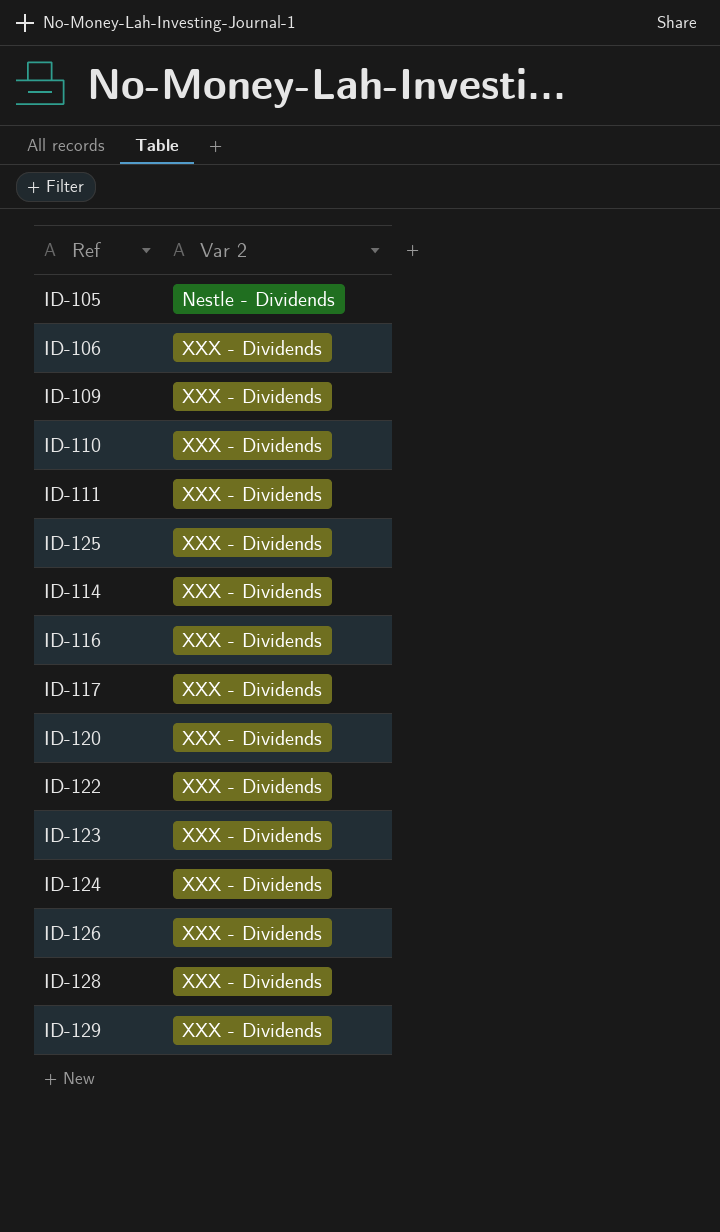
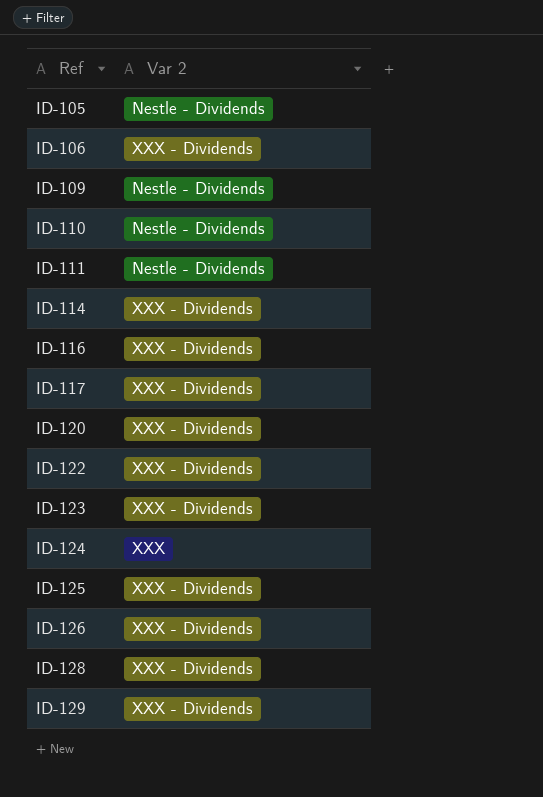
row order: Var 2 ascending -> Ref ascending
ID-109 | Var 2: XXX - Dividends -> Nestle - Dividends
ID-110 | Var 2: XXX - Dividends -> Nestle - Dividends
ID-111 | Var 2: XXX - Dividends -> Nestle - Dividends
ID-124 | Var 2: XXX - Dividends -> XXX

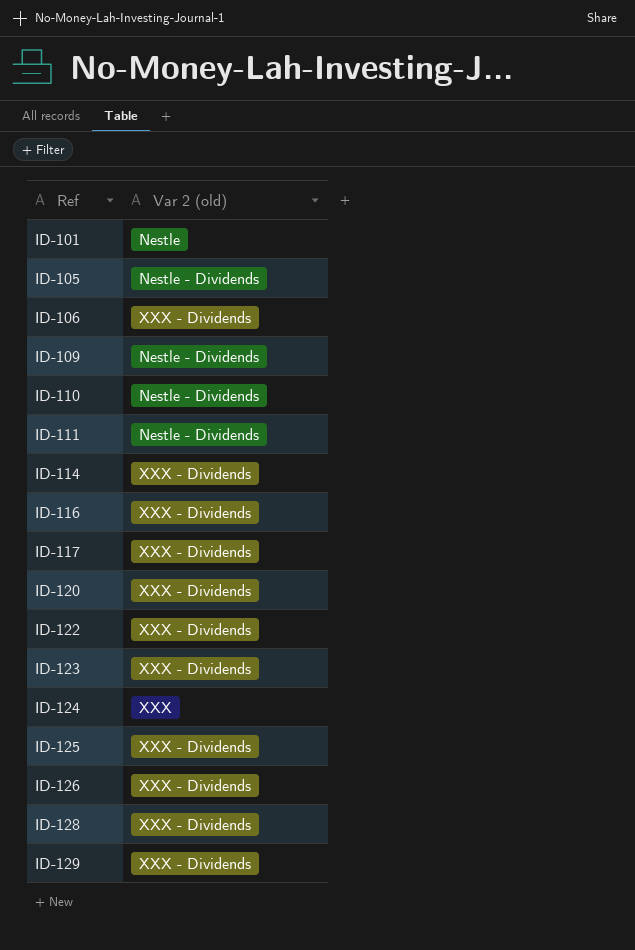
column name: Var 2 -> Var 2 (old)
row ID-101: none -> Nestle

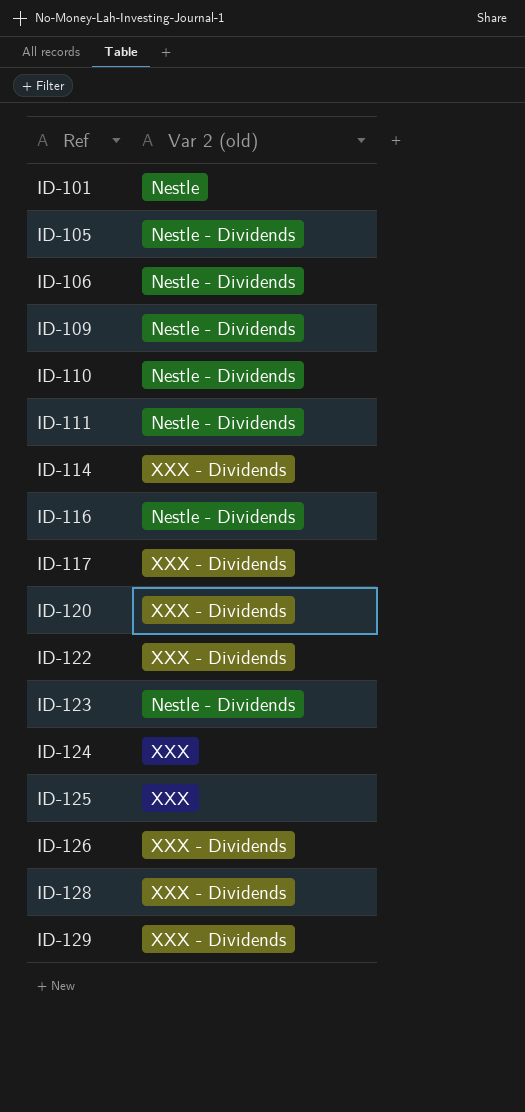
ID-106 | Var 2 (old): XXX - Dividends -> Nestle - Dividends
ID-116 | Var 2 (old): XXX - Dividends -> Nestle - Dividends
ID-123 | Var 2 (old): XXX - Dividends -> Nestle - Dividends
ID-125 | Var 2 (old): XXX - Dividends -> XXX

